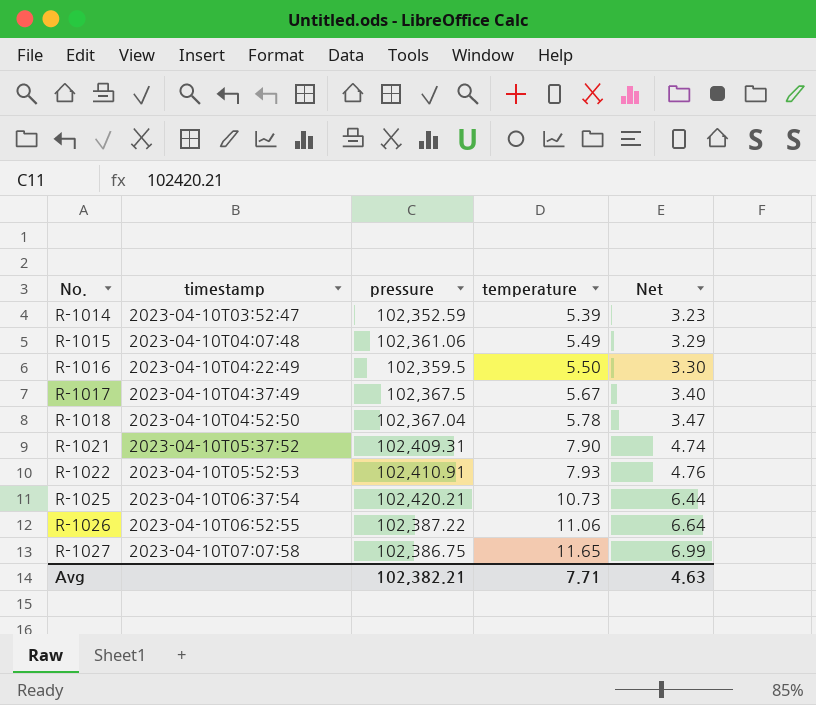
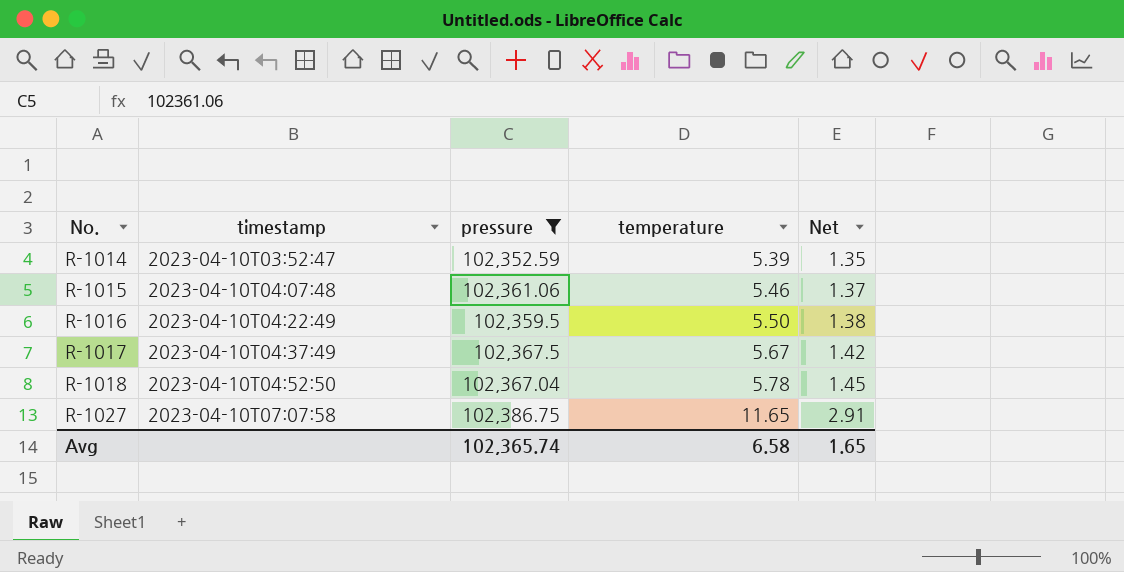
filter: none -> pressure <= 102,386.75
column Net | formula: [temperature] * 0.6 -> [temperature] * 0.25
R-1015 | temperature: 5.49 -> 5.46
Avg | pressure: 102,382.21 -> 102,365.74
Avg | temperature: 7.71 -> 6.58
Avg | Net: 4.63 -> 1.65

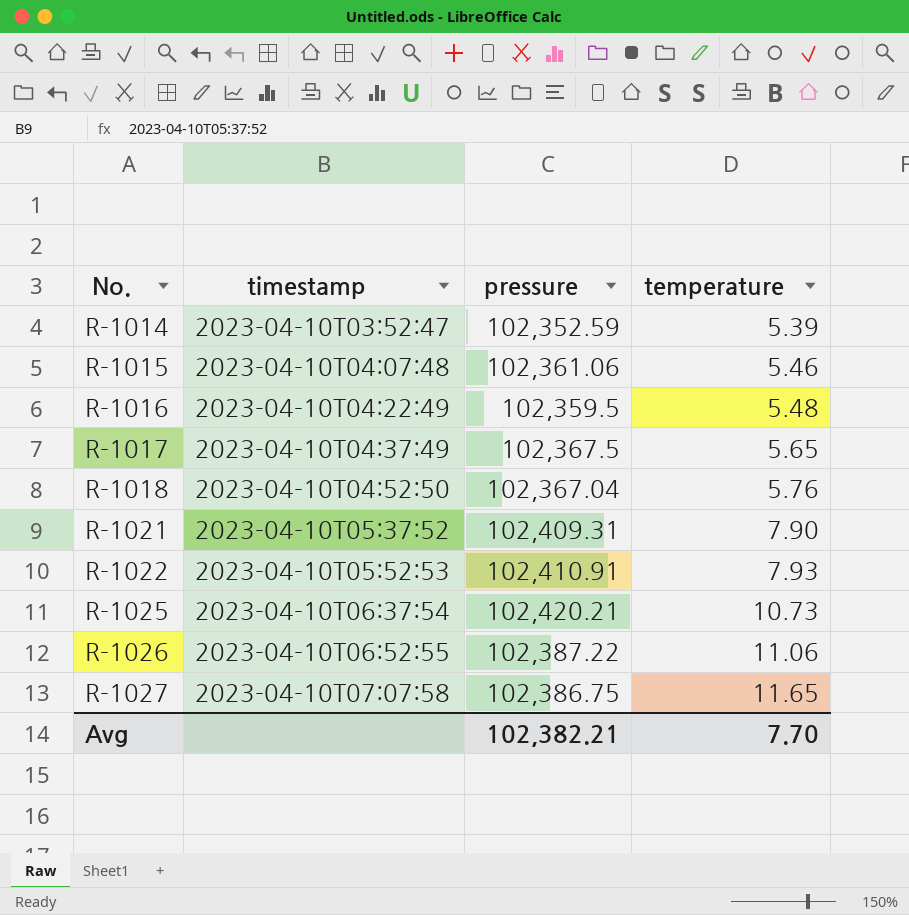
filter: pressure <= 102,386.75 -> none
column Net | formula: [temperature] * 0.25 -> none
R-1016 | temperature: 5.50 -> 5.48
R-1017 | temperature: 5.67 -> 5.65
R-1018 | temperature: 5.78 -> 5.76
Avg | pressure: 102,365.74 -> 102,382.21
Avg | temperature: 6.58 -> 7.70

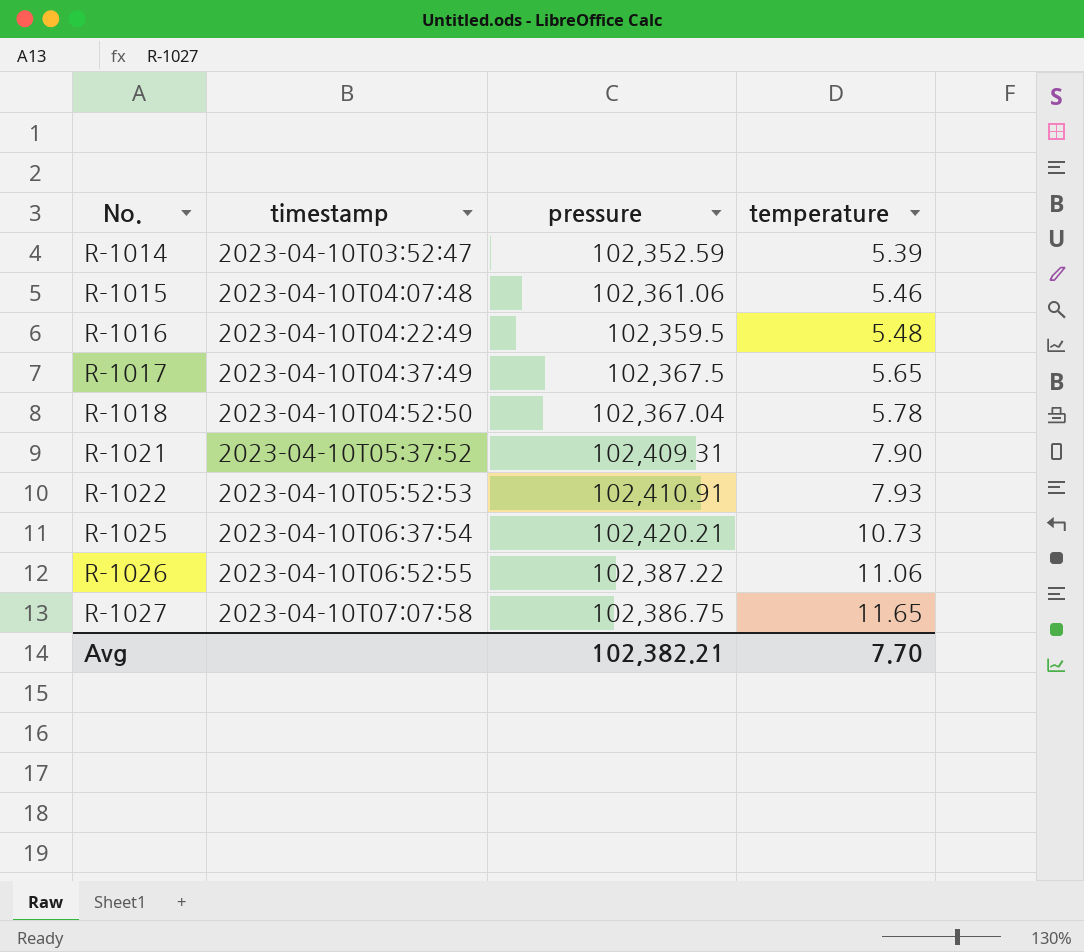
R-1018 | temperature: 5.76 -> 5.78

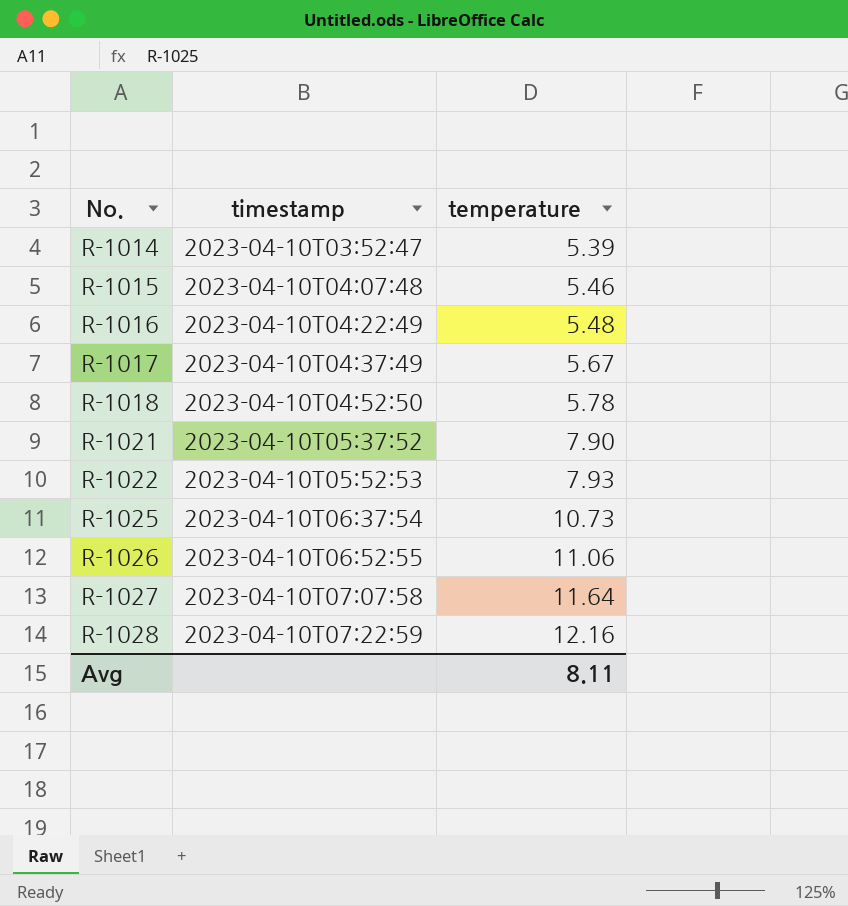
column pressure | position: 3 -> none
R-1017 | temperature: 5.65 -> 5.67
R-1027 | temperature: 11.65 -> 11.64
row R-1028: none -> 2023-04-10T07:22:59 | 12.16
Avg | temperature: 7.70 -> 8.11

